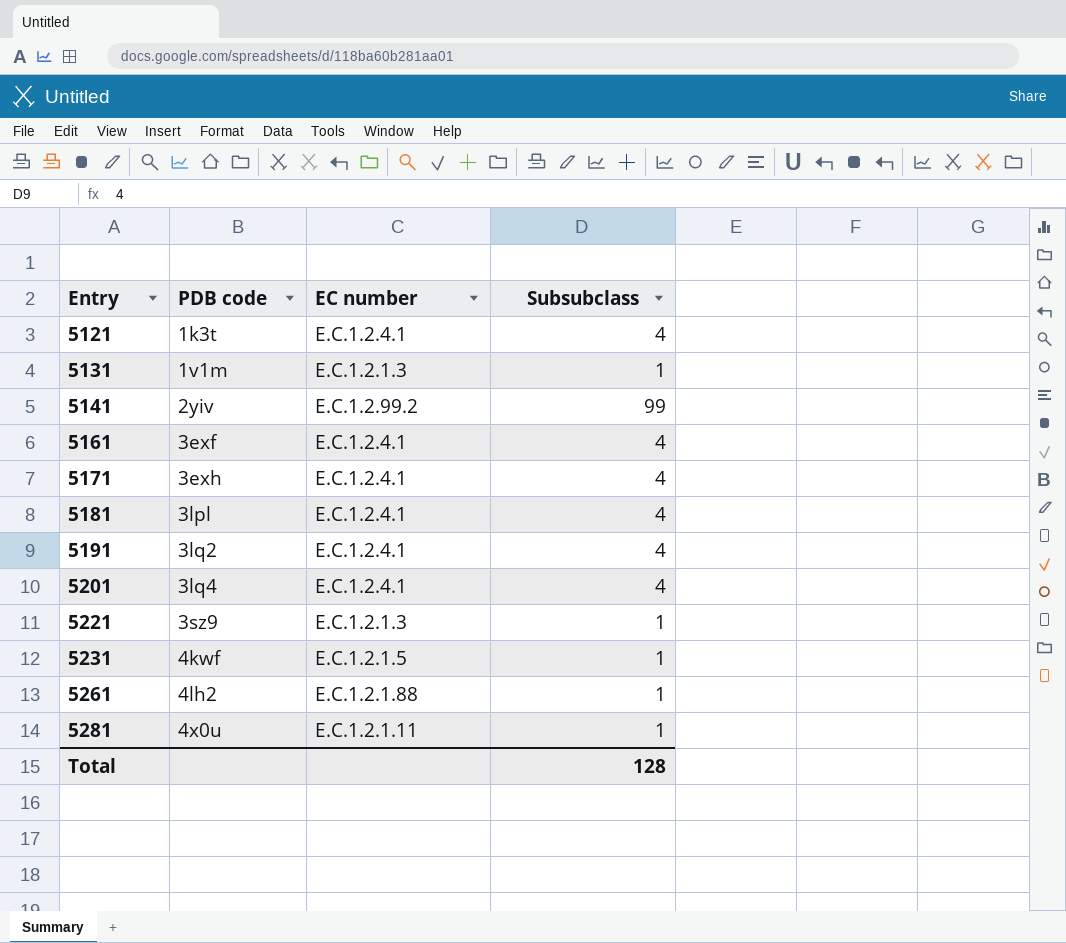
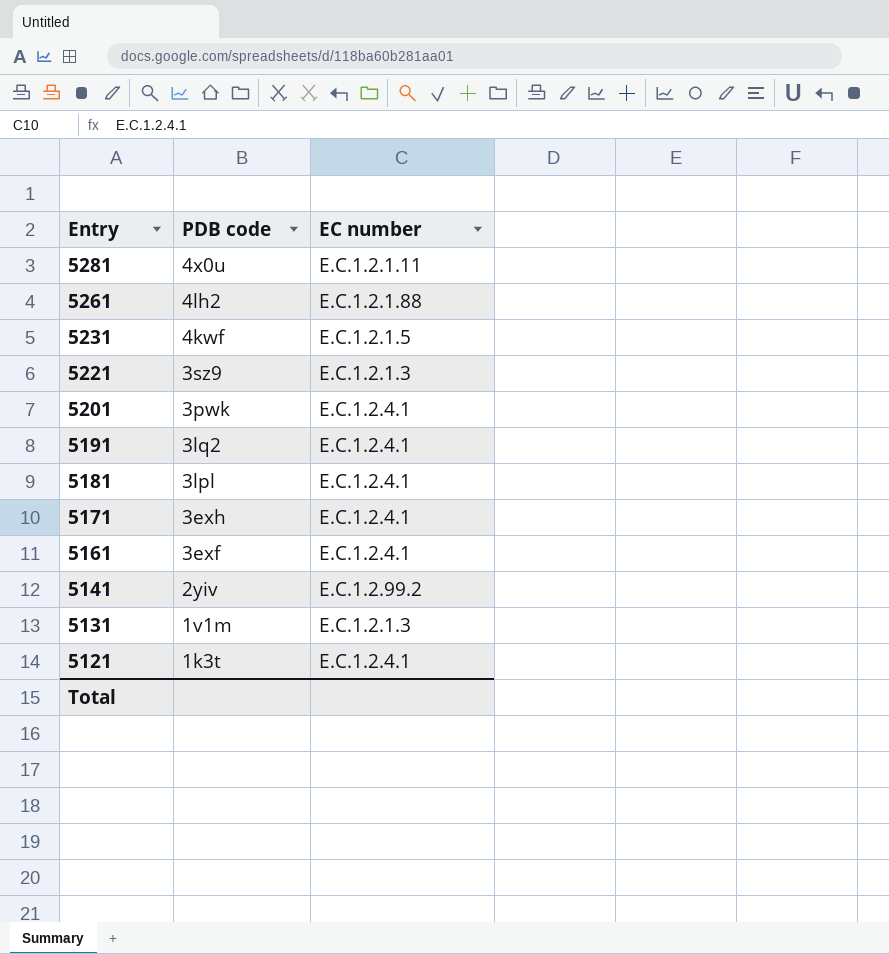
row order: Entry ascending -> Entry descending
column Subsubclass | position: 4 -> none
5201 | PDB code: 3lq4 -> 3pwk

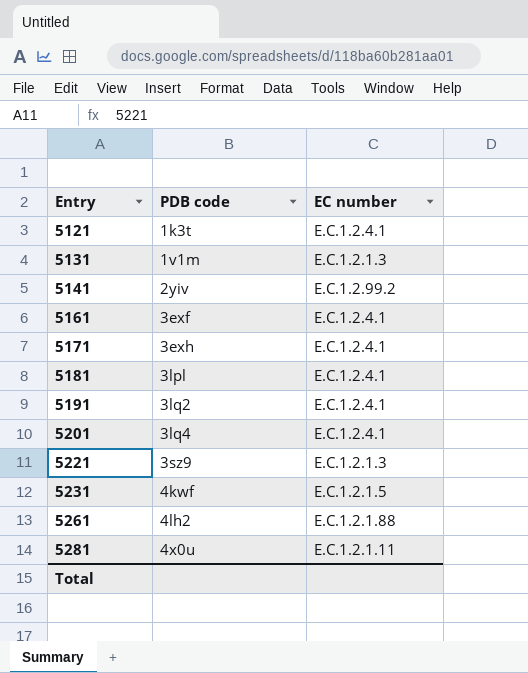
row order: Entry descending -> Entry ascending
5201 | PDB code: 3pwk -> 3lq4

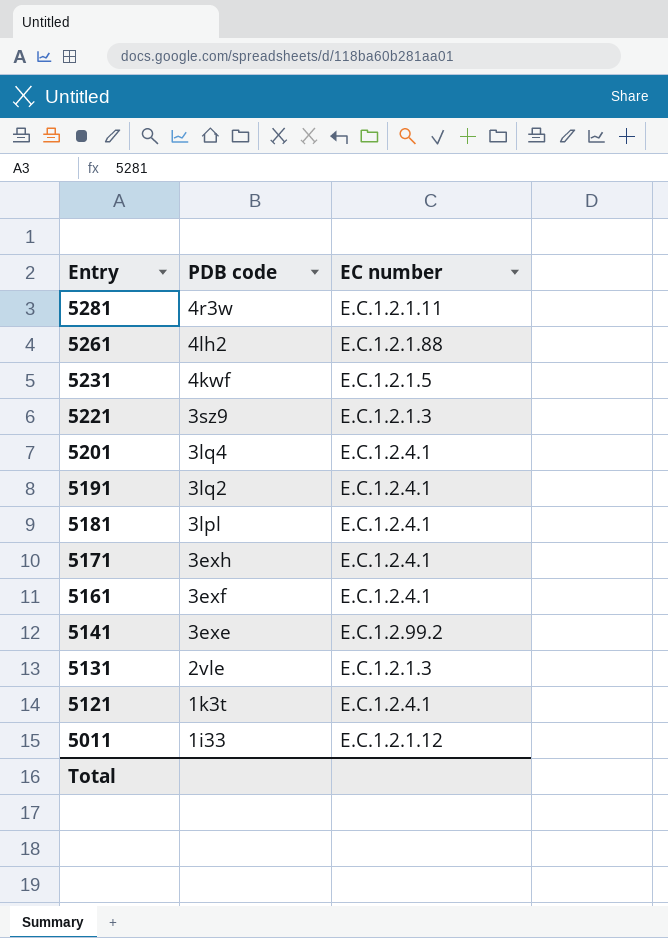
row order: Entry ascending -> Entry descending
5281 | PDB code: 4x0u -> 4r3w
5141 | PDB code: 2yiv -> 3exe
5131 | PDB code: 1v1m -> 2vle
row 5011: none -> 1i33 | E.C.1.2.1.12

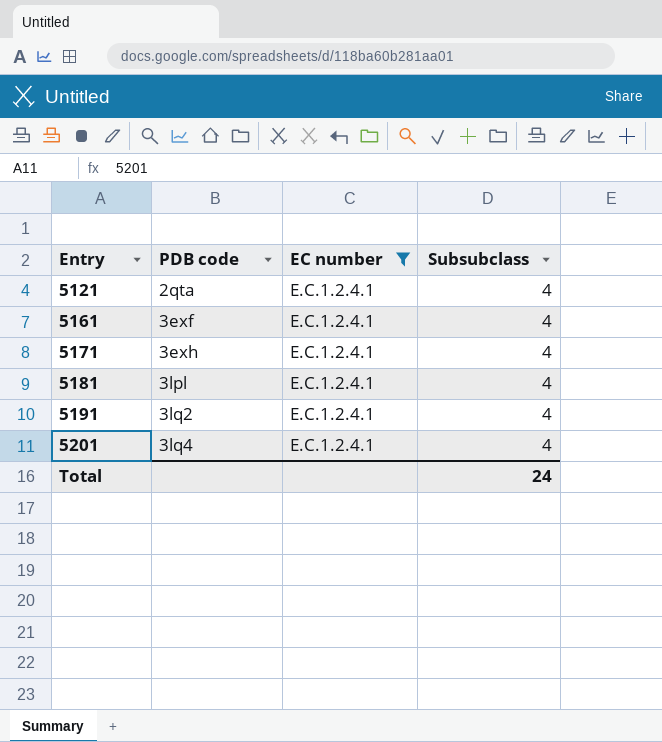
filter: none -> EC number = E.C.1.2.4.1
row order: Entry descending -> Entry ascending
column Subsubclass | position: none -> 4
5121 | PDB code: 1k3t -> 2qta

